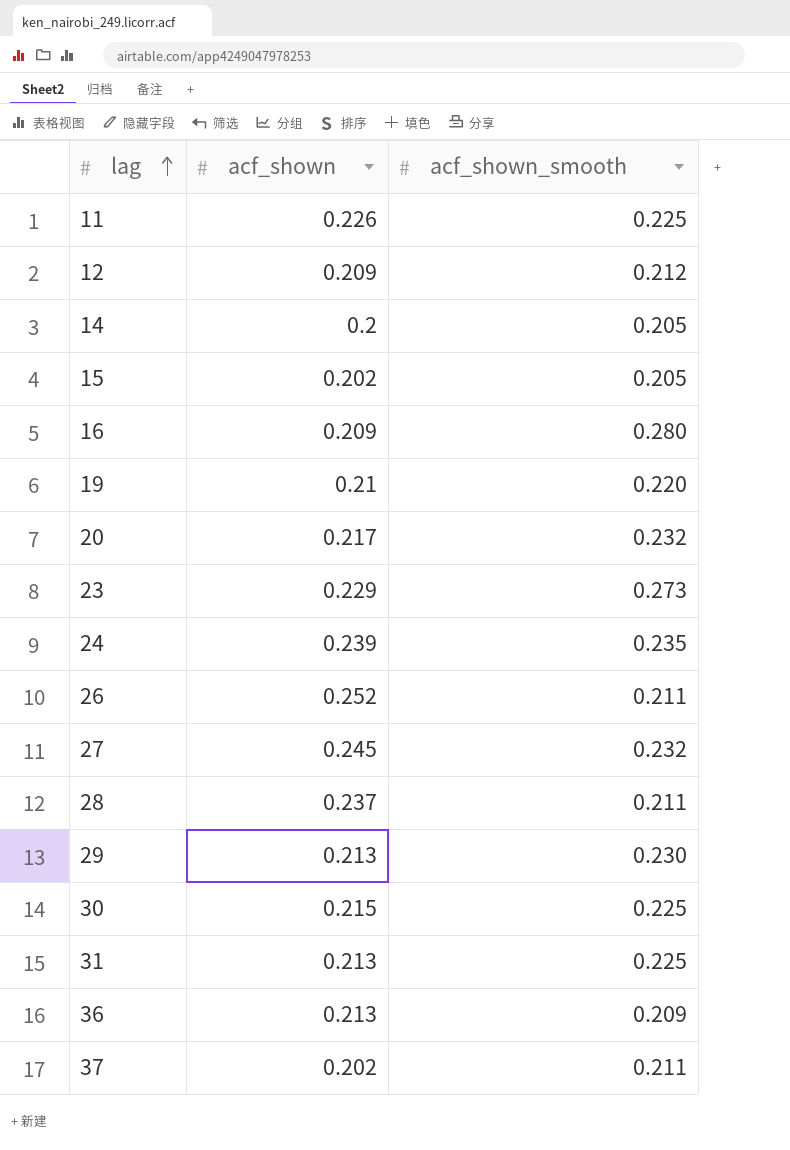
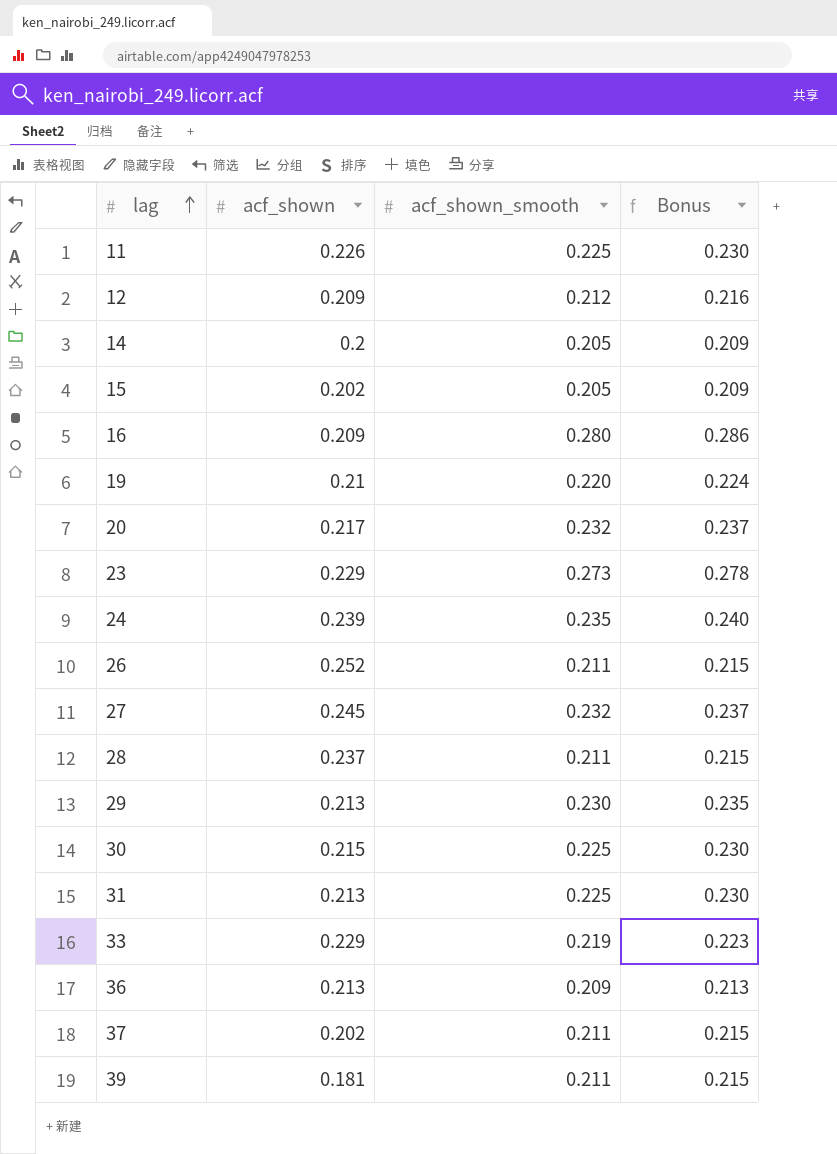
column Bonus | formula: none -> [acf_shown_smooth] * 1.02
row 33: none -> 0.229 | 0.219 | 0.223
row 39: none -> 0.181 | 0.211 | 0.215

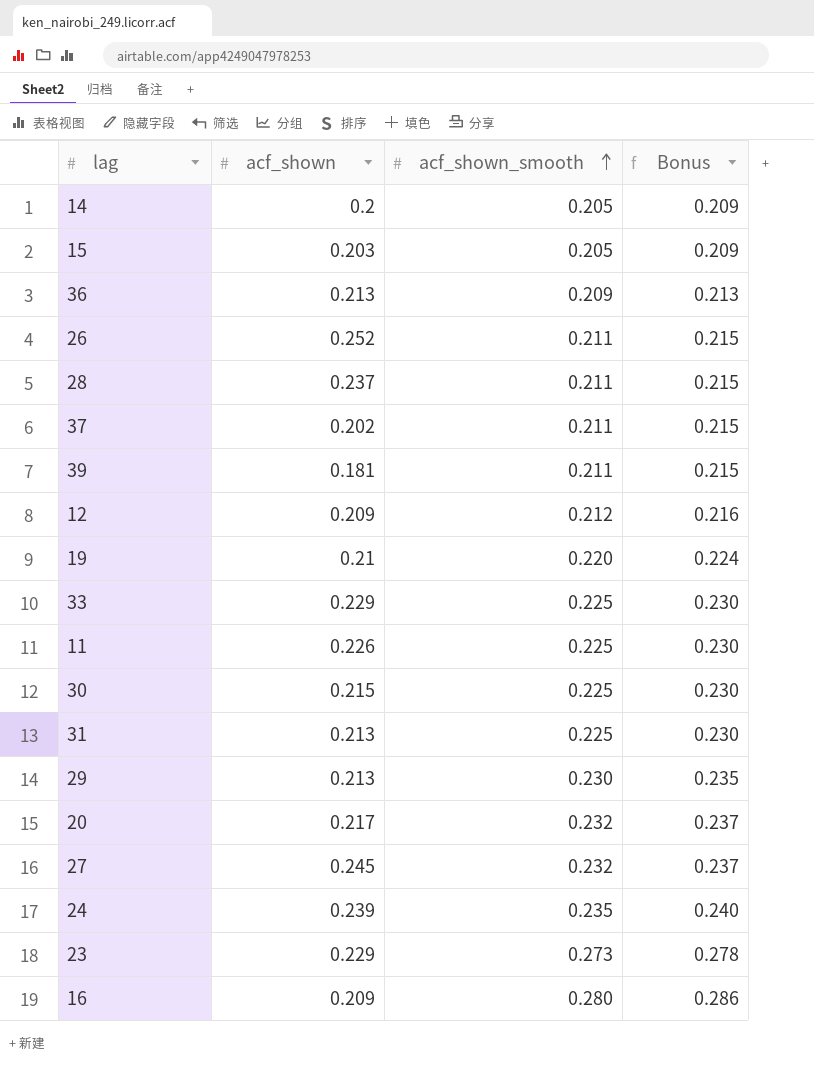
row order: lag ascending -> acf_shown_smooth ascending
15 | acf_shown: 0.202 -> 0.203
33 | acf_shown_smooth: 0.219 -> 0.225
33 | Bonus: 0.223 -> 0.230

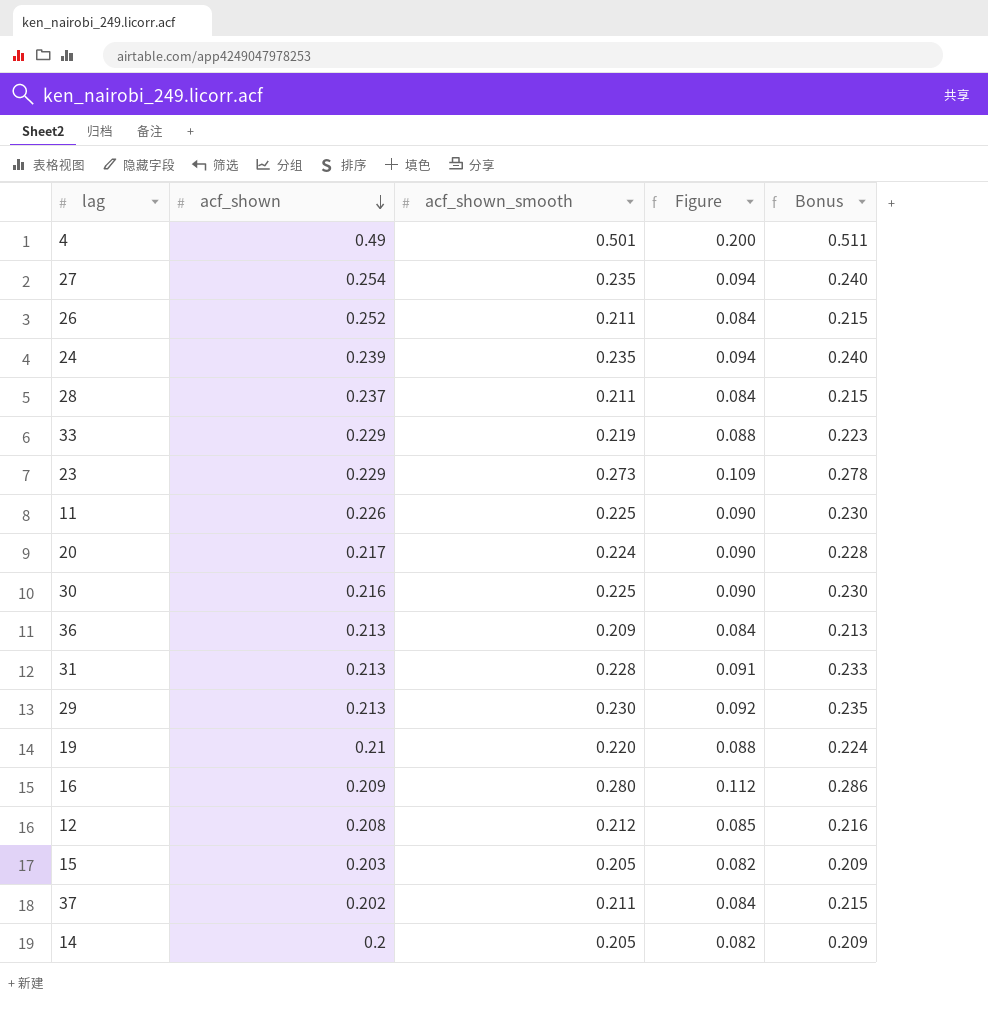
row order: acf_shown_smooth ascending -> acf_shown descending
column Figure | formula: none -> [acf_shown_smooth] * 0.4
row 39: 0.181 | 0.211 | 0.215 -> none
row 4: none -> 0.49 | 0.501 | 0.200 | 0.511
27 | acf_shown: 0.245 -> 0.254
27 | acf_shown_smooth: 0.232 -> 0.235
27 | Bonus: 0.237 -> 0.240
33 | acf_shown_smooth: 0.225 -> 0.219
33 | Bonus: 0.230 -> 0.223
20 | acf_shown_smooth: 0.232 -> 0.224
20 | Bonus: 0.237 -> 0.228
30 | acf_shown: 0.215 -> 0.216
31 | acf_shown_smooth: 0.225 -> 0.228
31 | Bonus: 0.230 -> 0.233
12 | acf_shown: 0.209 -> 0.208

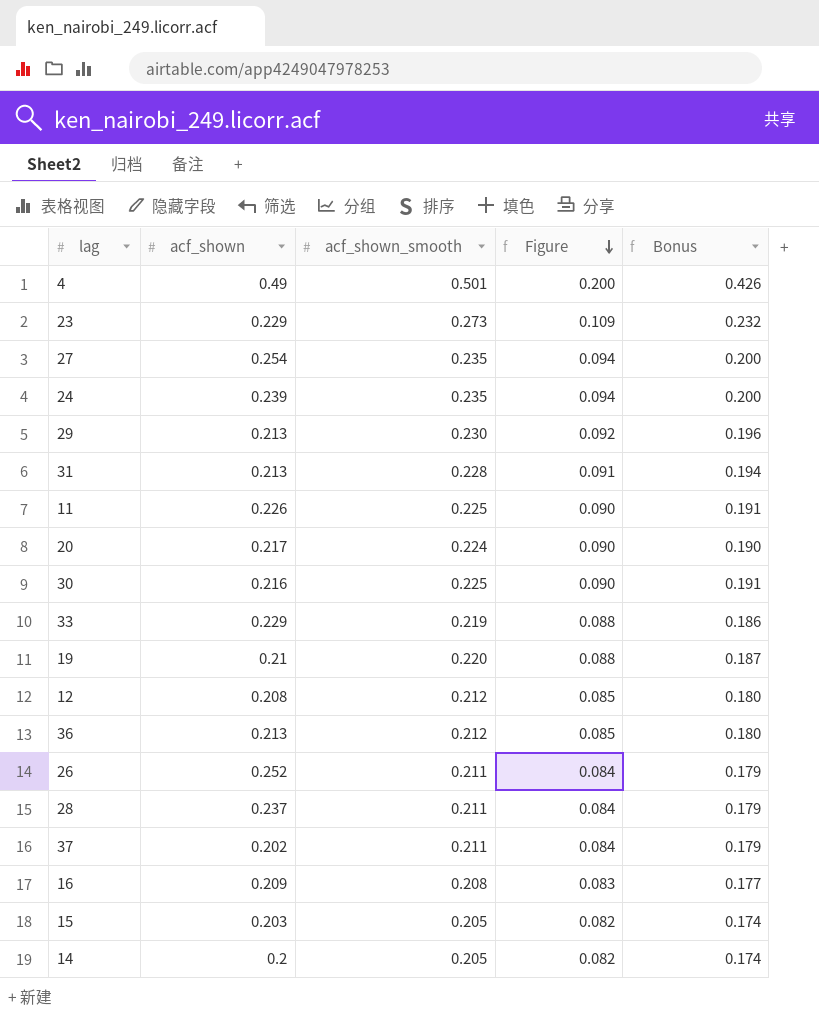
row order: acf_shown descending -> Figure descending
column Bonus | formula: [acf_shown_smooth] * 1.02 -> [acf_shown_smooth] * 0.85
36 | acf_shown_smooth: 0.209 -> 0.212
36 | Figure: 0.084 -> 0.085
16 | acf_shown_smooth: 0.280 -> 0.208
16 | Figure: 0.112 -> 0.083

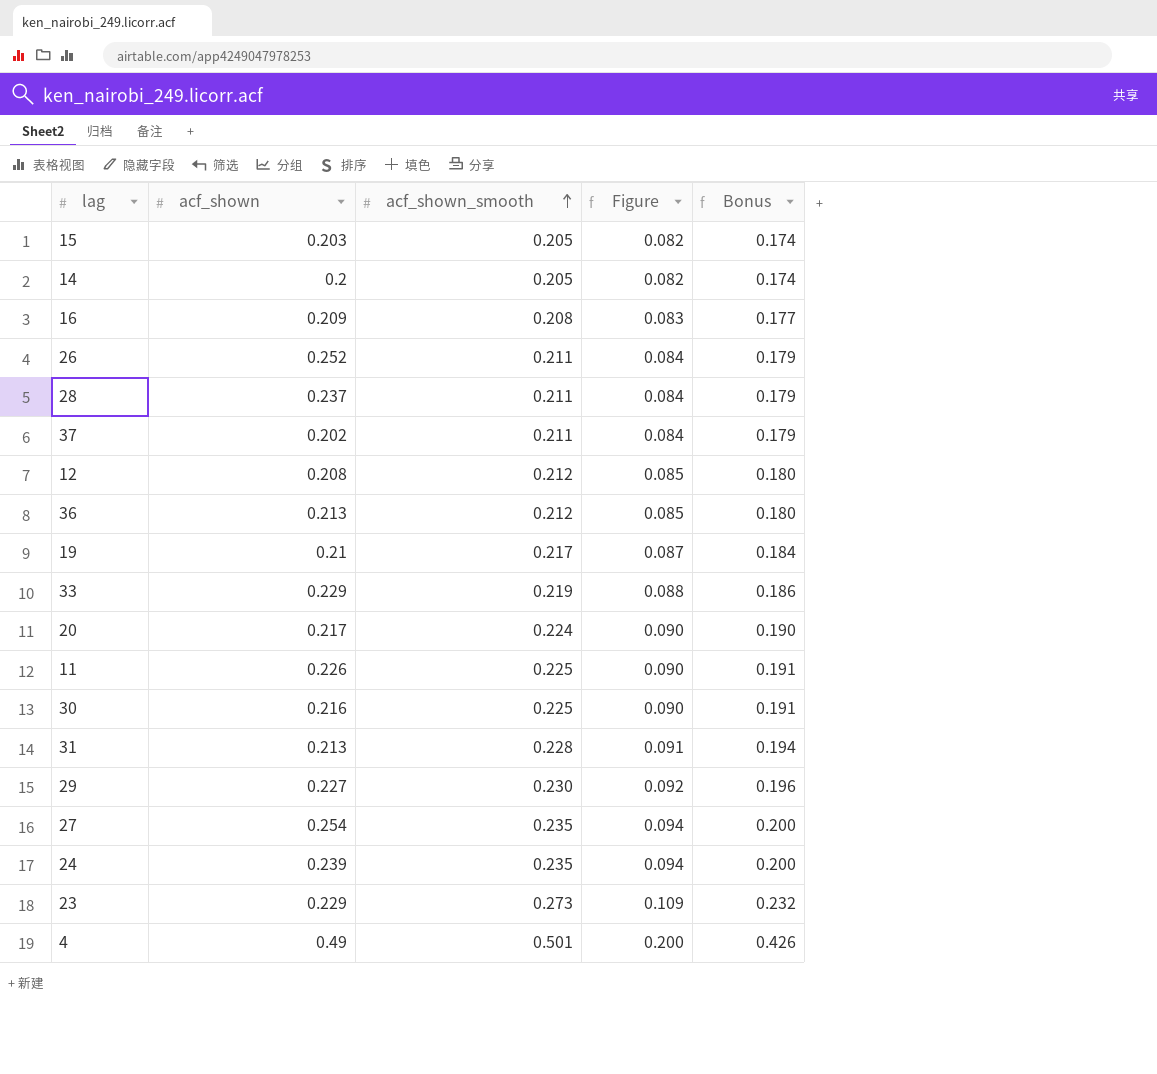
row order: Figure descending -> acf_shown_smooth ascending
19 | acf_shown_smooth: 0.220 -> 0.217
19 | Figure: 0.088 -> 0.087
19 | Bonus: 0.187 -> 0.184
29 | acf_shown: 0.213 -> 0.227

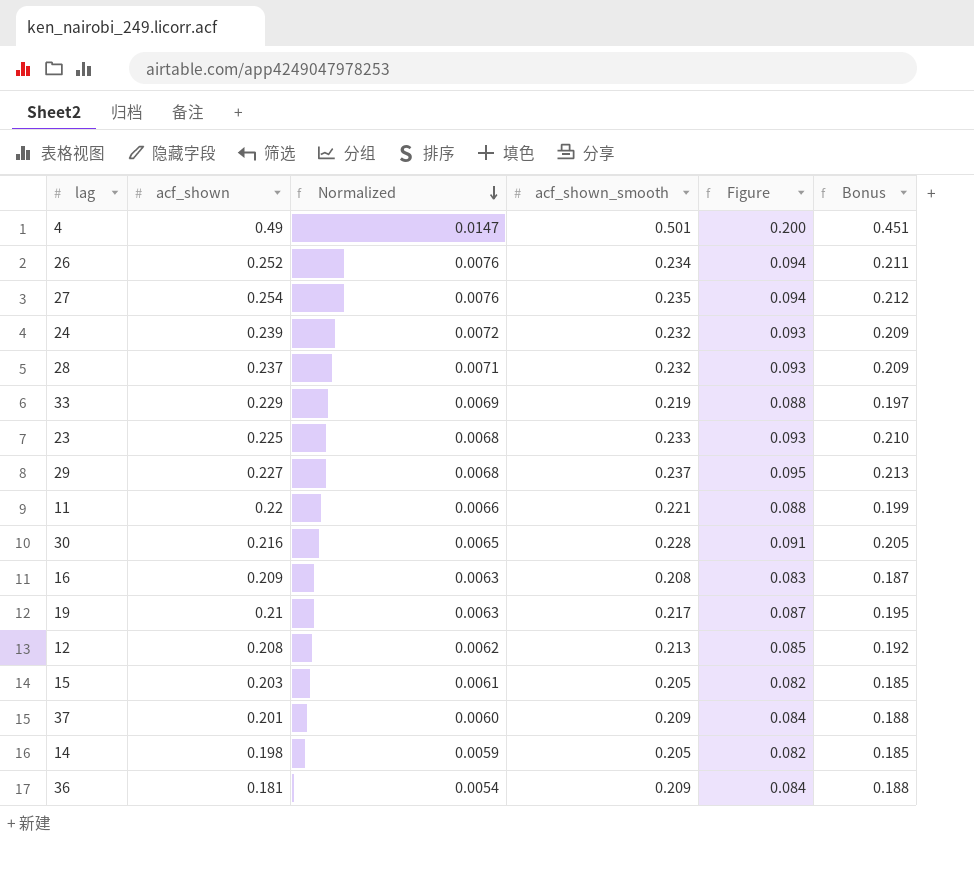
row order: acf_shown_smooth ascending -> Normalized descending
column Normalized | formula: none -> [acf_shown] * 0.03
column Bonus | formula: [acf_shown_smooth] * 0.85 -> [acf_shown_smooth] * 0.9
row 20: 0.217 | 0.224 | 0.090 | 0.190 -> none
row 31: 0.213 | 0.228 | 0.091 | 0.194 -> none
26 | acf_shown_smooth: 0.211 -> 0.234
26 | Figure: 0.084 -> 0.094
24 | acf_shown_smooth: 0.235 -> 0.232
24 | Figure: 0.094 -> 0.093
28 | acf_shown_smooth: 0.211 -> 0.232
28 | Figure: 0.084 -> 0.093
23 | acf_shown: 0.229 -> 0.225
23 | acf_shown_smooth: 0.273 -> 0.233
23 | Figure: 0.109 -> 0.093
29 | acf_shown_smooth: 0.230 -> 0.237
29 | Figure: 0.092 -> 0.095
11 | acf_shown: 0.226 -> 0.22
11 | acf_shown_smooth: 0.225 -> 0.221
11 | Figure: 0.090 -> 0.088
30 | acf_shown_smooth: 0.225 -> 0.228
30 | Figure: 0.090 -> 0.091
12 | acf_shown_smooth: 0.212 -> 0.213
37 | acf_shown: 0.202 -> 0.201
37 | acf_shown_smooth: 0.211 -> 0.209
14 | acf_shown: 0.2 -> 0.198
36 | acf_shown: 0.213 -> 0.181
36 | acf_shown_smooth: 0.212 -> 0.209
36 | Figure: 0.085 -> 0.084

